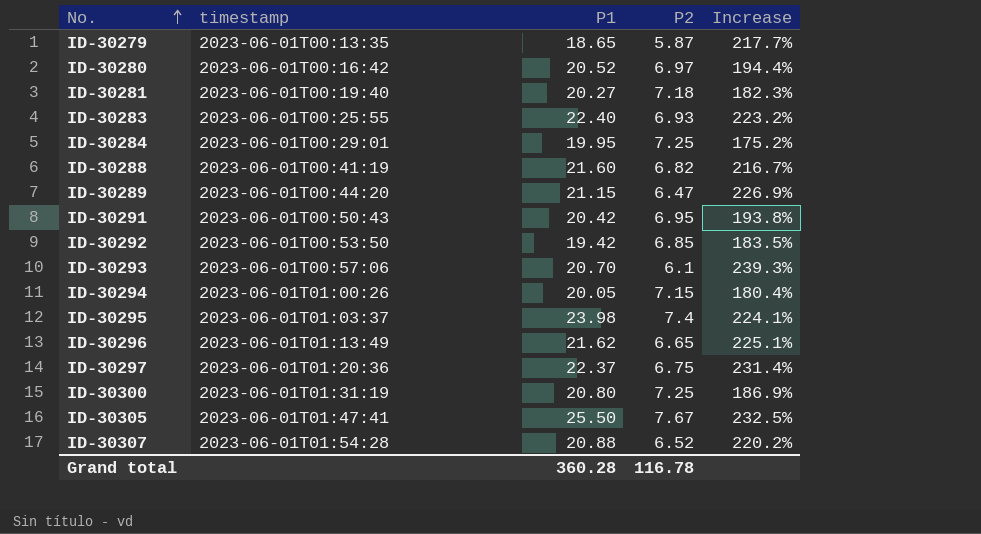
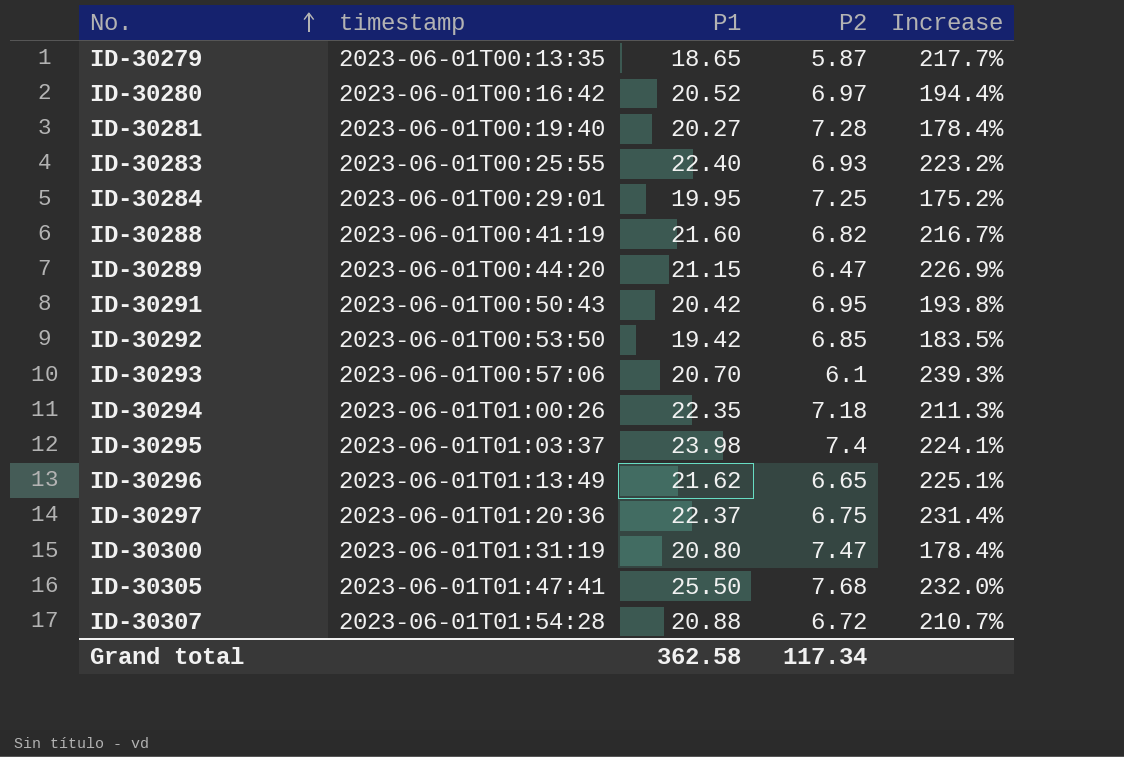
ID-30281 | P2: 7.18 -> 7.28
ID-30281 | Increase: 182.3% -> 178.4%
ID-30294 | P1: 20.05 -> 22.35
ID-30294 | P2: 7.15 -> 7.18
ID-30294 | Increase: 180.4% -> 211.3%
ID-30300 | P2: 7.25 -> 7.47
ID-30300 | Increase: 186.9% -> 178.4%
ID-30305 | P2: 7.67 -> 7.68
ID-30305 | Increase: 232.5% -> 232.0%
ID-30307 | P2: 6.52 -> 6.72
ID-30307 | Increase: 220.2% -> 210.7%
Grand total | P1: 360.28 -> 362.58
Grand total | P2: 116.78 -> 117.34

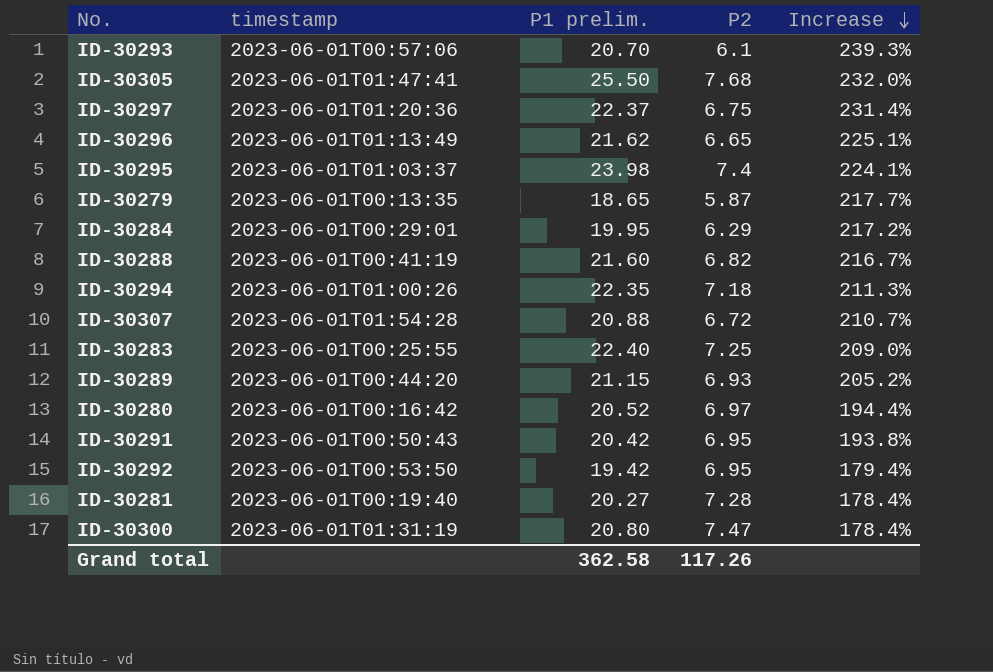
row order: No. ascending -> Increase descending
column name: P1 -> P1 prelim.
ID-30284 | P2: 7.25 -> 6.29
ID-30284 | Increase: 175.2% -> 217.2%
ID-30283 | P2: 6.93 -> 7.25
ID-30283 | Increase: 223.2% -> 209.0%
ID-30289 | P2: 6.47 -> 6.93
ID-30289 | Increase: 226.9% -> 205.2%
ID-30292 | P2: 6.85 -> 6.95
ID-30292 | Increase: 183.5% -> 179.4%
Grand total | P2: 117.34 -> 117.26

